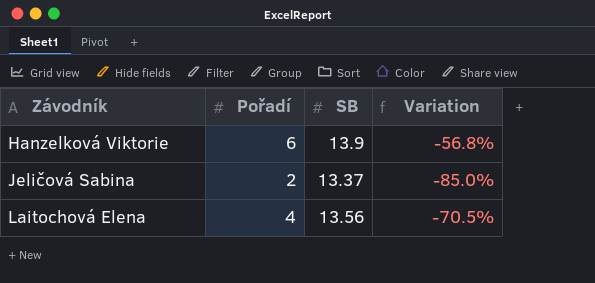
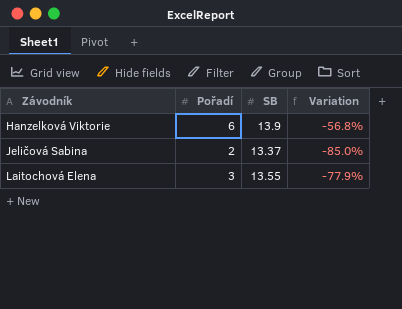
Laitochová Elena | Pořadí: 4 -> 3
Laitochová Elena | SB: 13.56 -> 13.55
Laitochová Elena | Variation: -70.5% -> -77.9%

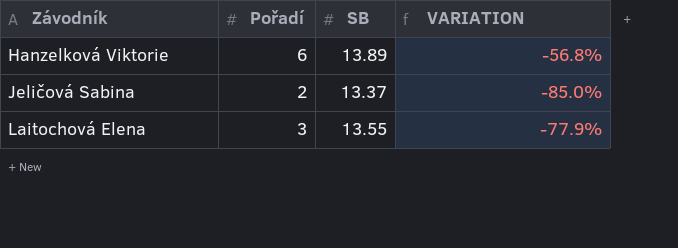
column name: Variation -> VARIATION
Hanzelková Viktorie | SB: 13.9 -> 13.89

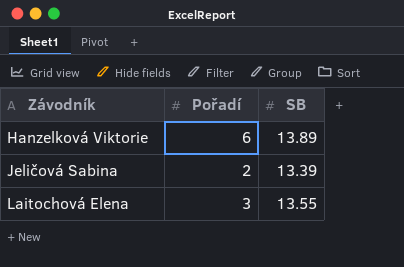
column VARIATION | formula: ([Pořadí] - [SB]) / [SB] -> none
Jeličová Sabina | SB: 13.37 -> 13.39

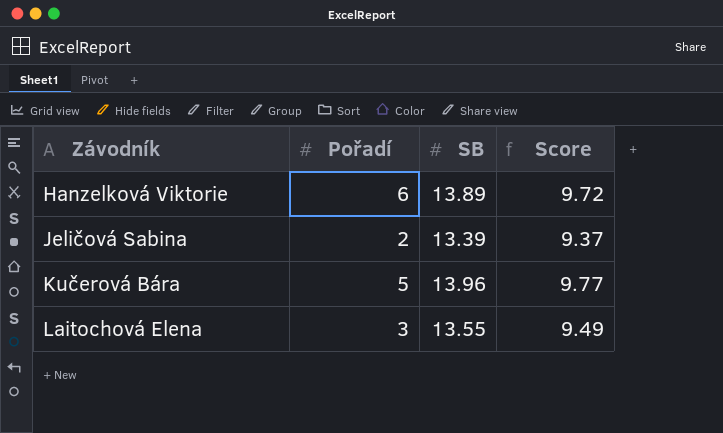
column Score | formula: none -> [SB] * 0.7
row Kučerová Bára: none -> 5 | 13.96 | 9.77

